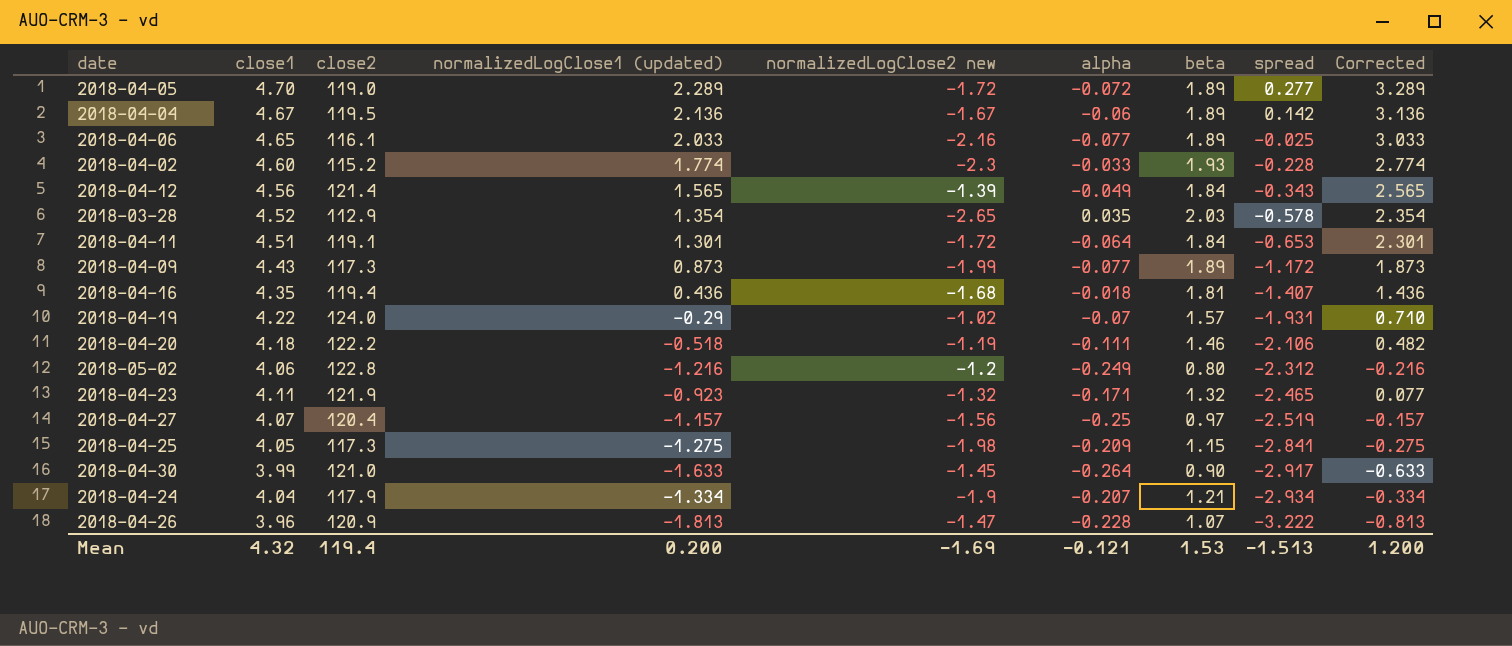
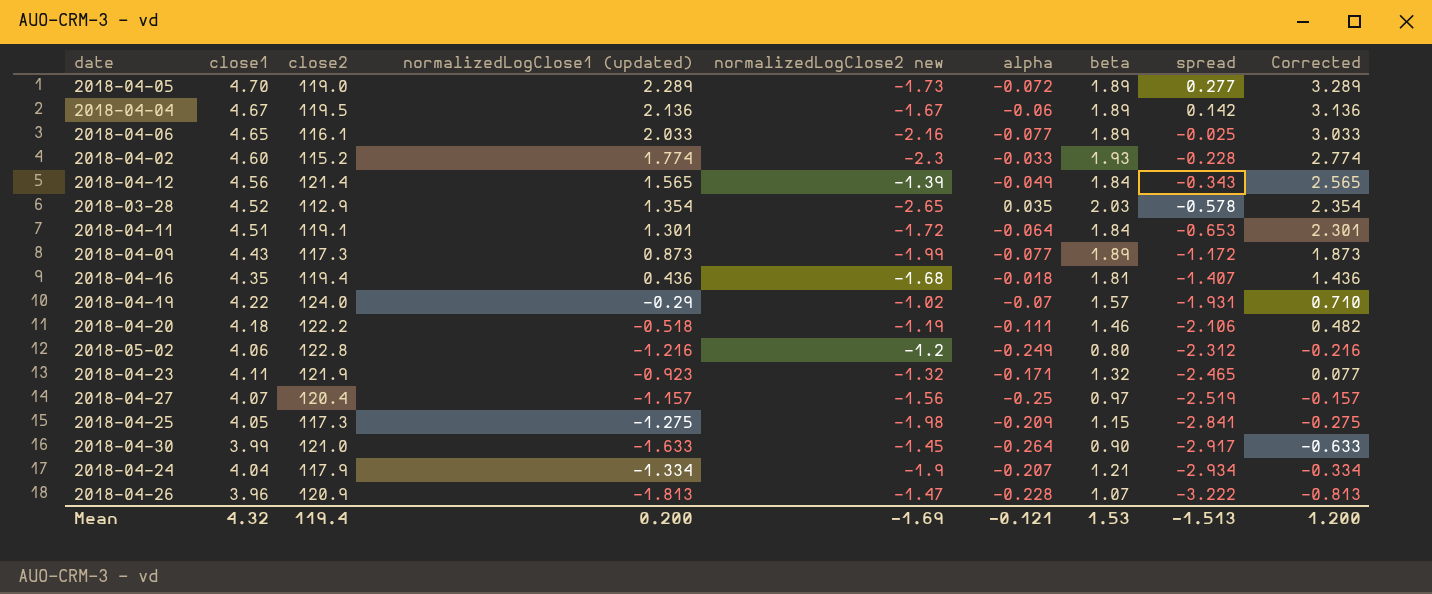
2018-04-05 | normalizedLogClose2 new: -1.72 -> -1.73

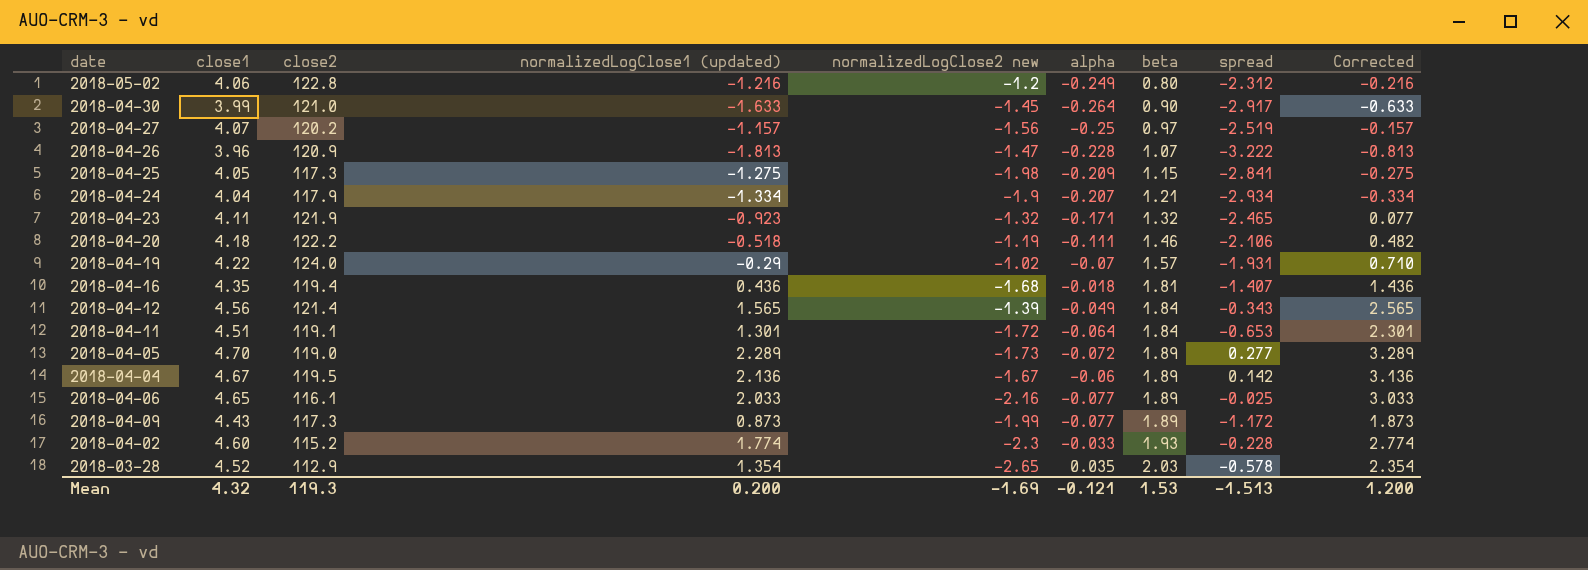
row order: spread descending -> beta ascending
2018-04-27 | close2: 120.4 -> 120.2
Mean | close2: 119.4 -> 119.3

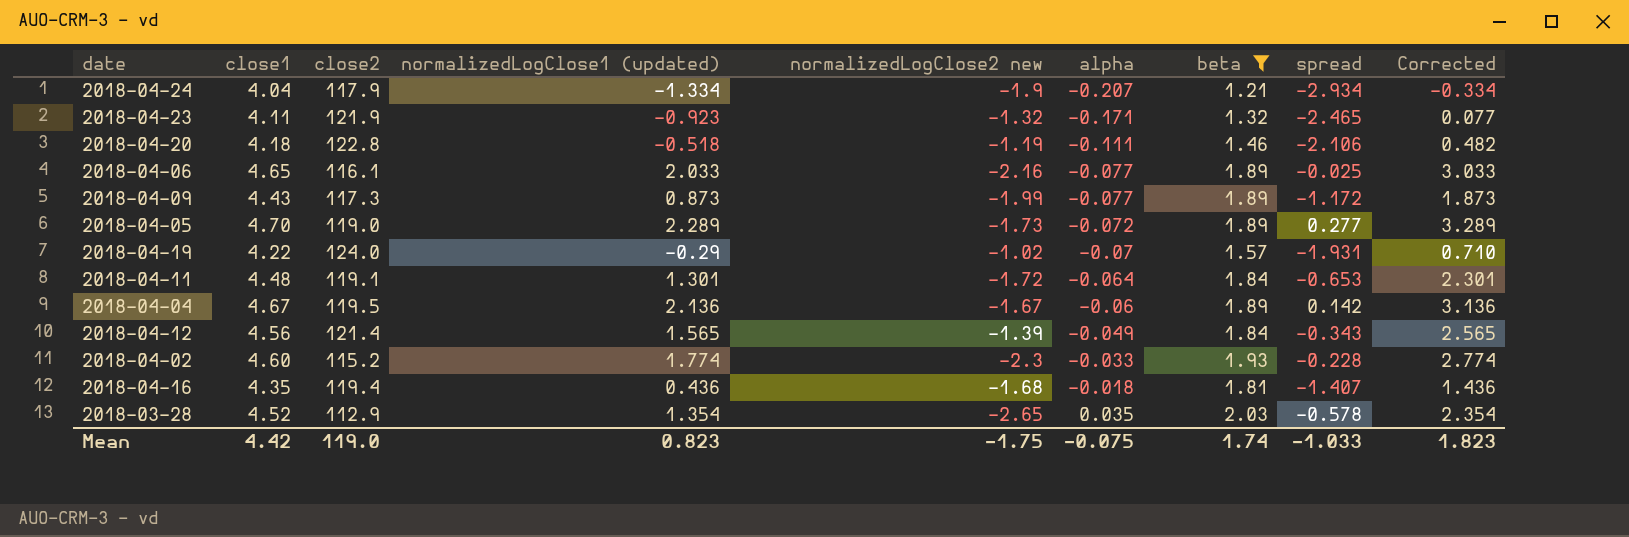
filter: none -> beta >= 1.21
row order: beta ascending -> alpha ascending
2018-04-20 | close2: 122.2 -> 122.8
2018-04-11 | close1: 4.51 -> 4.48
Mean | close1: 4.32 -> 4.42
Mean | close2: 119.3 -> 119.0
Mean | normalizedLogClose1 (updated): 0.200 -> 0.823
Mean | normalizedLogClose2 new: -1.69 -> -1.75
Mean | alpha: -0.121 -> -0.075
Mean | beta: 1.53 -> 1.74
Mean | spread: -1.513 -> -1.033
Mean | Corrected: 1.200 -> 1.823

